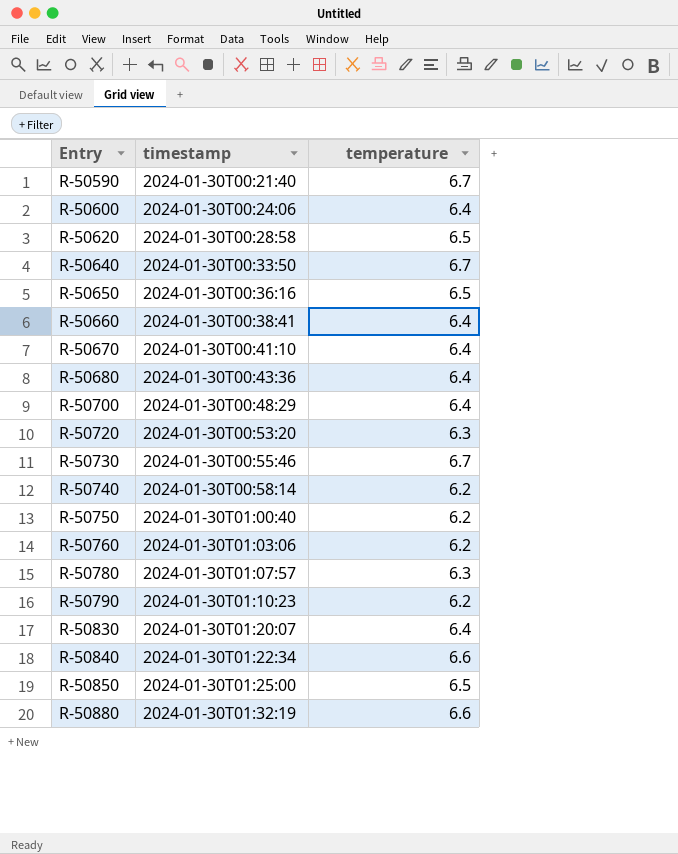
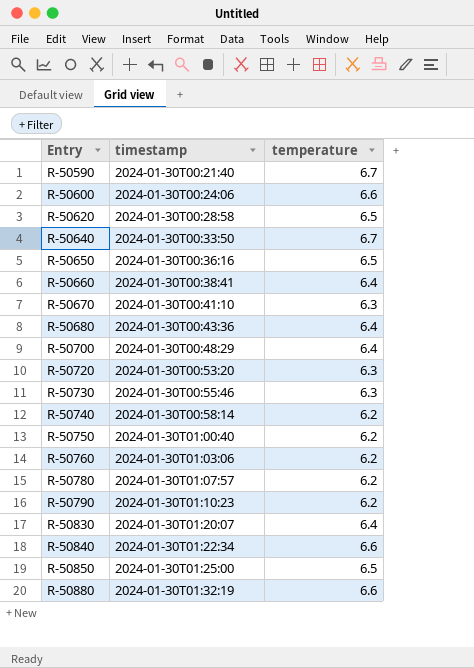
R-50600 | temperature: 6.4 -> 6.6
R-50670 | temperature: 6.4 -> 6.3
R-50730 | temperature: 6.7 -> 6.3
R-50780 | temperature: 6.3 -> 6.2

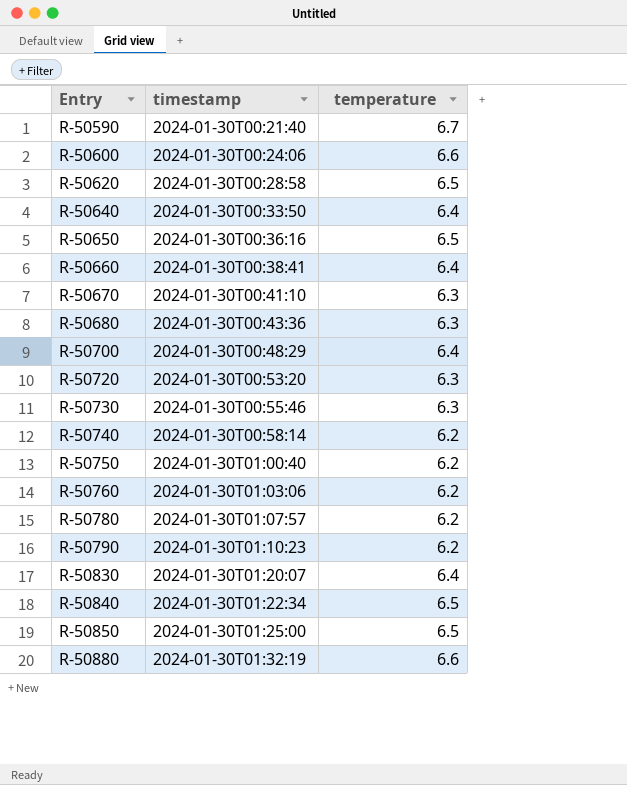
R-50640 | temperature: 6.7 -> 6.4
R-50680 | temperature: 6.4 -> 6.3
R-50840 | temperature: 6.6 -> 6.5

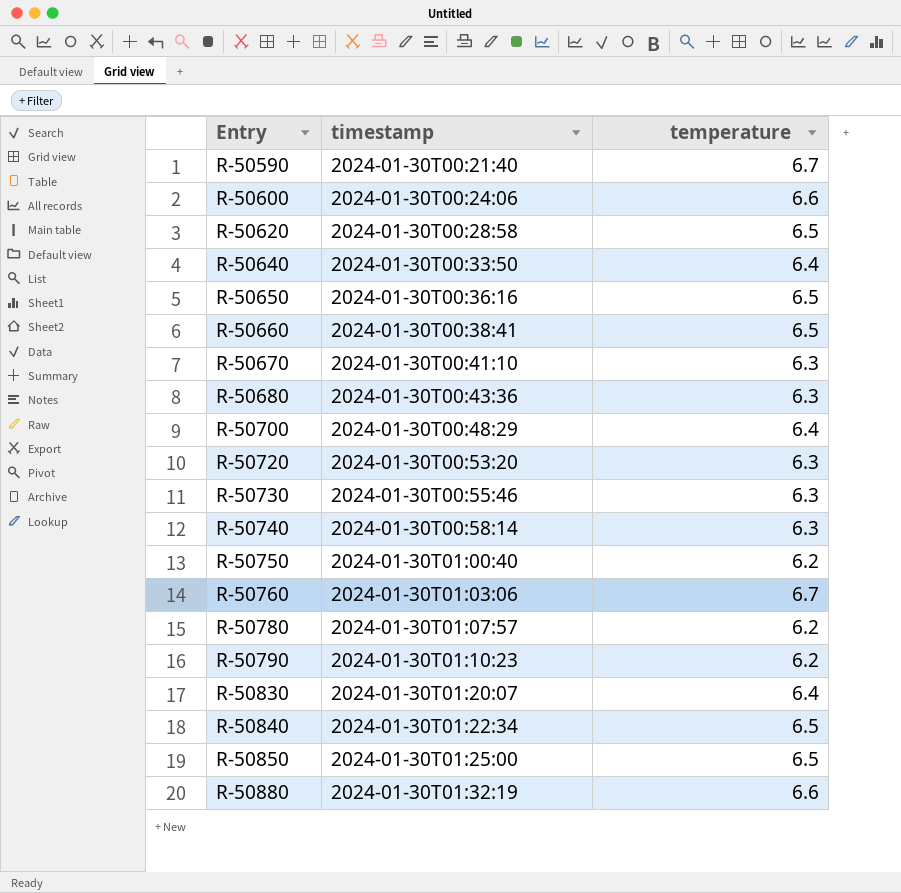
R-50660 | temperature: 6.4 -> 6.5
R-50740 | temperature: 6.2 -> 6.3
R-50760 | temperature: 6.2 -> 6.7

